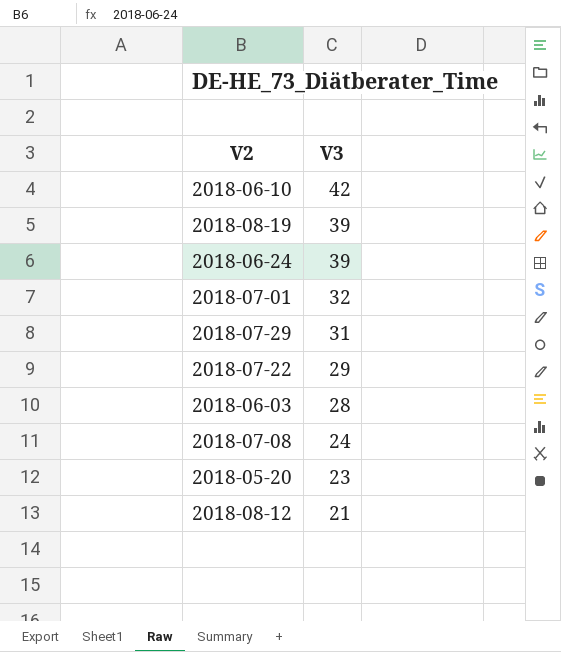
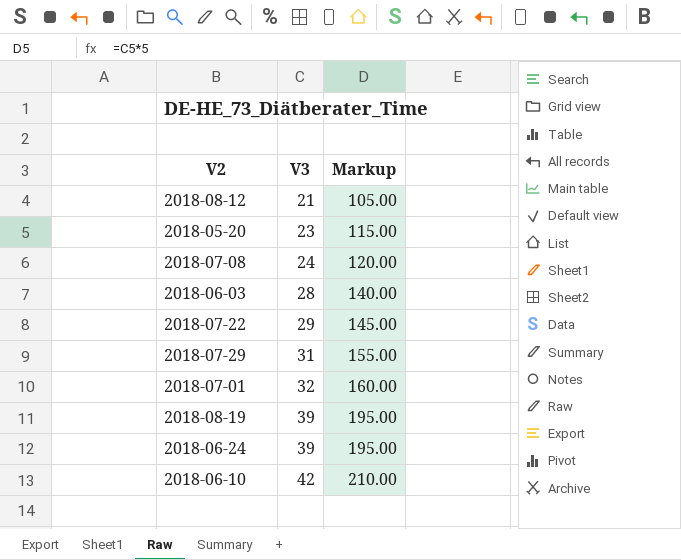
row order: V3 descending -> V3 ascending
column Markup | formula: none -> [V3] * 5

